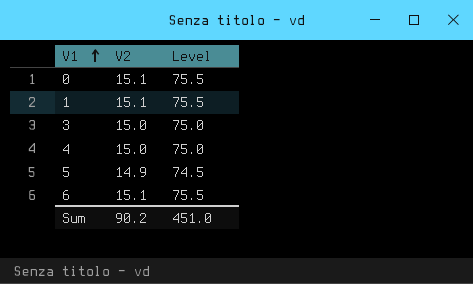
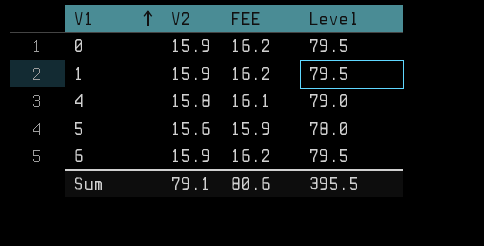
column FEE | formula: none -> [V2] * 1.02
row 3: 15.0 | 75.0 -> none
0 | V2: 15.1 -> 15.9
0 | Level: 75.5 -> 79.5
1 | V2: 15.1 -> 15.9
1 | Level: 75.5 -> 79.5
4 | V2: 15.0 -> 15.8
4 | Level: 75.0 -> 79.0
5 | V2: 14.9 -> 15.6
5 | Level: 74.5 -> 78.0
6 | V2: 15.1 -> 15.9
6 | Level: 75.5 -> 79.5
Sum | V2: 90.2 -> 79.1
Sum | Level: 451.0 -> 395.5

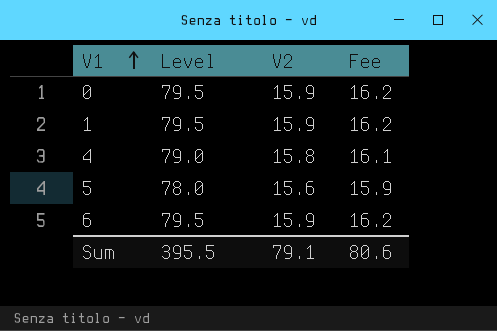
column Level | position: 4 -> 2
column name: FEE -> Fee

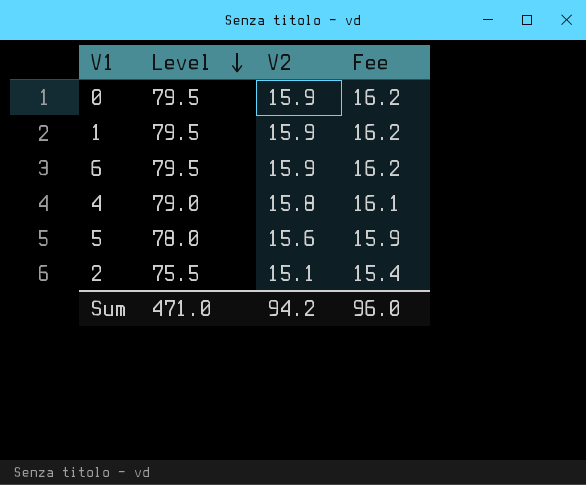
row order: V1 ascending -> Level descending
row 2: none -> 75.5 | 15.1 | 15.4
Sum | Level: 395.5 -> 471.0
Sum | V2: 79.1 -> 94.2
Sum | Fee: 80.6 -> 96.0

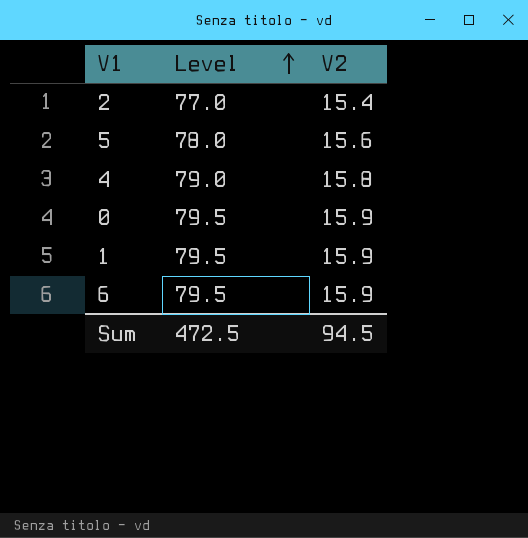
row order: Level descending -> Level ascending
column Fee | formula: [V2] * 1.02 -> none
2 | Level: 75.5 -> 77.0
2 | V2: 15.1 -> 15.4
Sum | Level: 471.0 -> 472.5
Sum | V2: 94.2 -> 94.5

